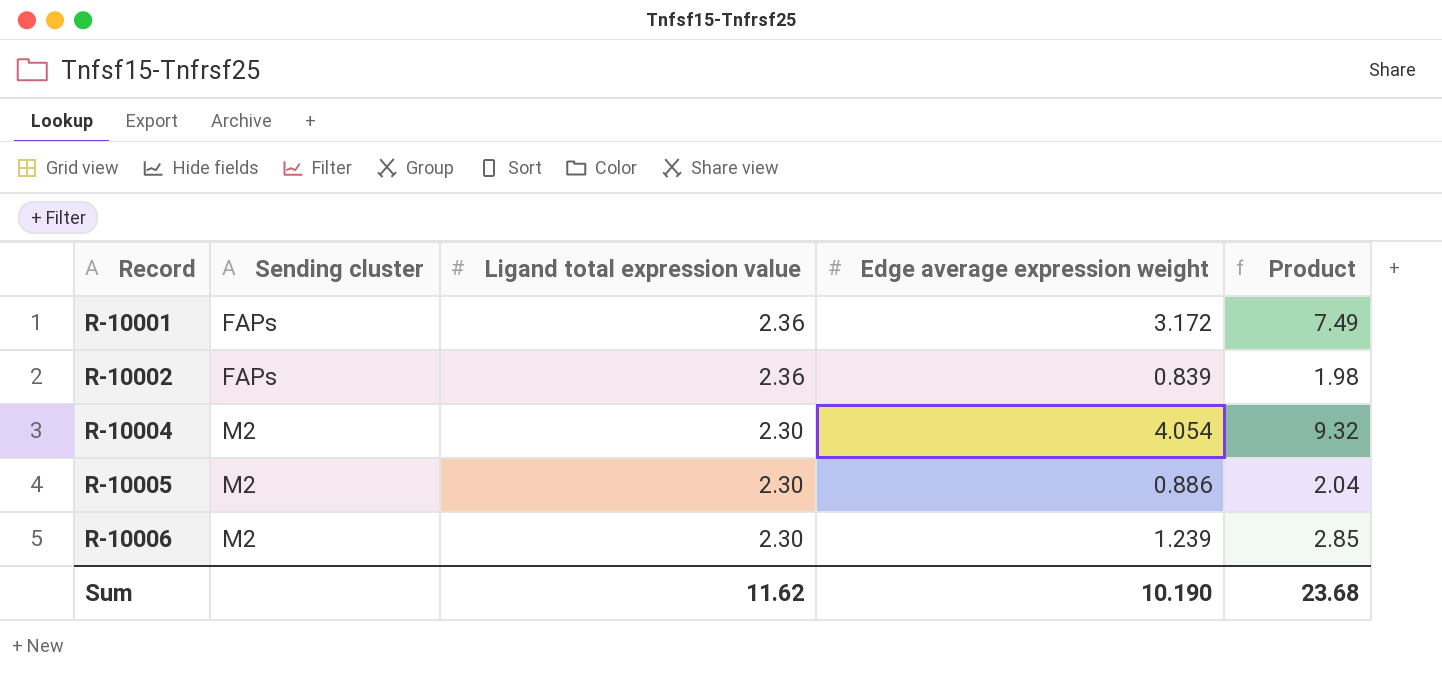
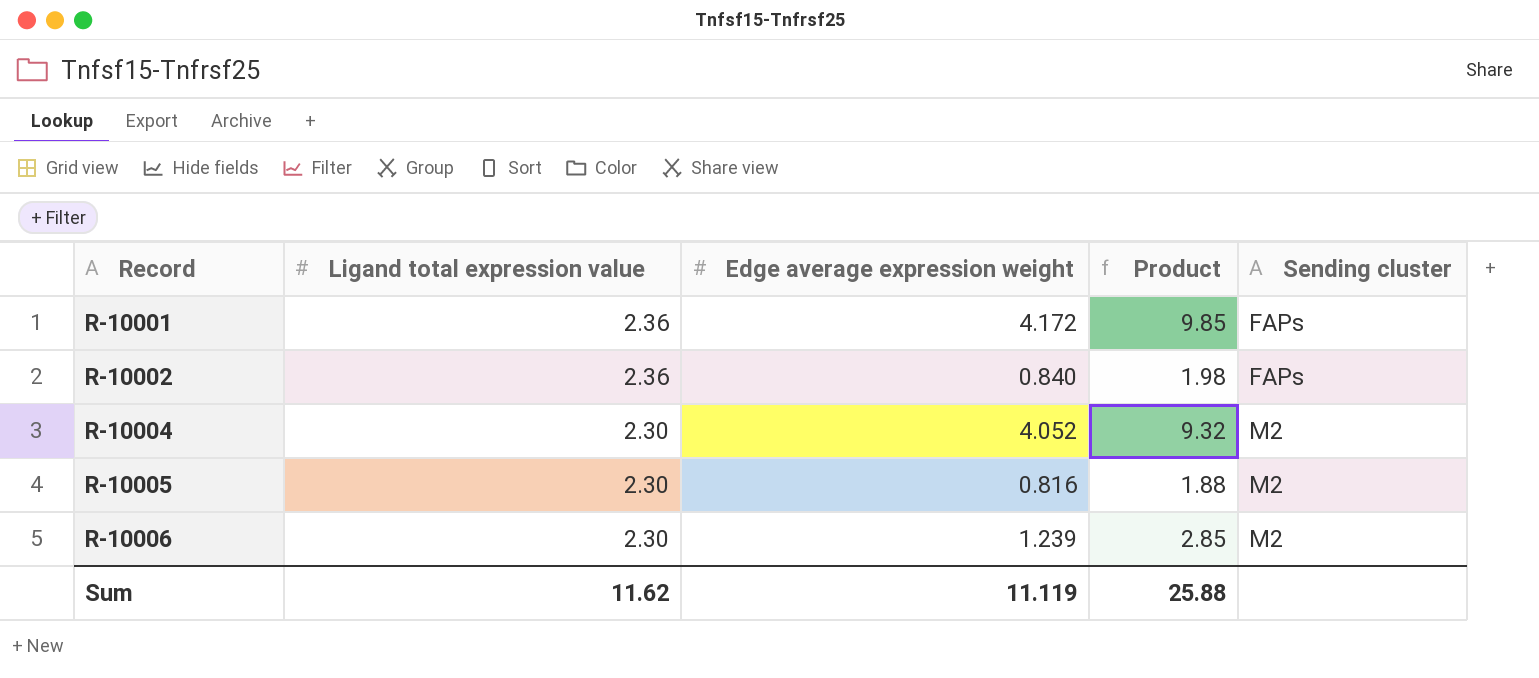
column Sending cluster | position: 2 -> 5
R-10001 | Edge average expression weight: 3.172 -> 4.172
R-10001 | Product: 7.49 -> 9.85
R-10002 | Edge average expression weight: 0.839 -> 0.840
R-10004 | Edge average expression weight: 4.054 -> 4.052
R-10005 | Edge average expression weight: 0.886 -> 0.816
R-10005 | Product: 2.04 -> 1.88
Sum | Edge average expression weight: 10.190 -> 11.119
Sum | Product: 23.68 -> 25.88

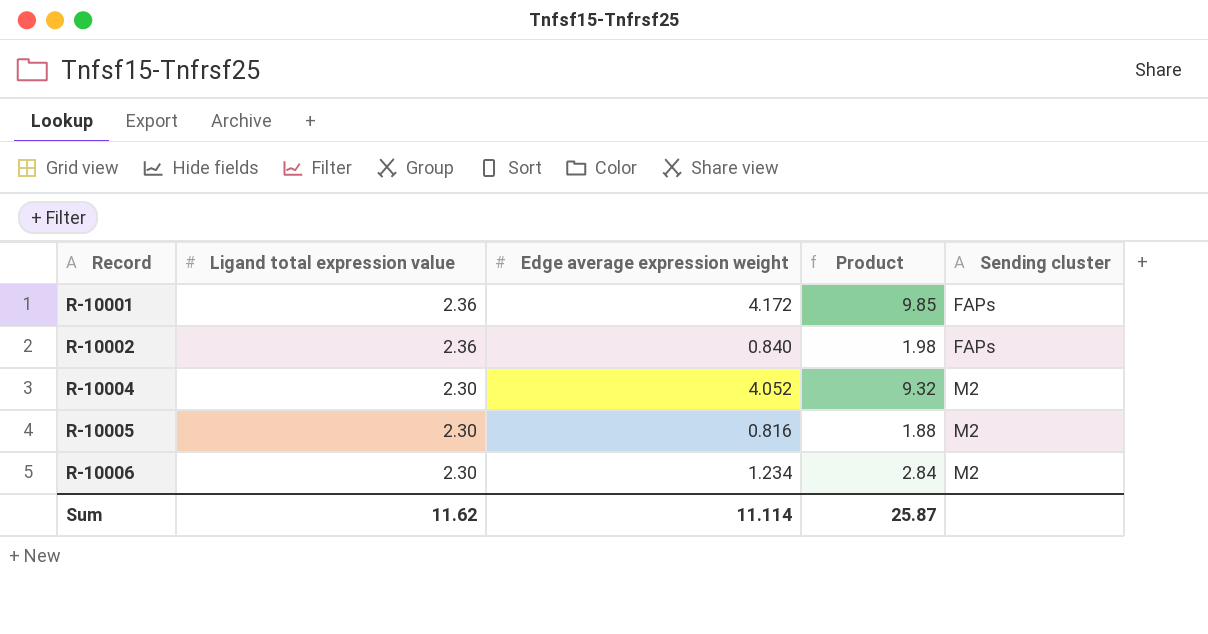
R-10006 | Edge average expression weight: 1.239 -> 1.234
R-10006 | Product: 2.85 -> 2.84
Sum | Edge average expression weight: 11.119 -> 11.114
Sum | Product: 25.88 -> 25.87

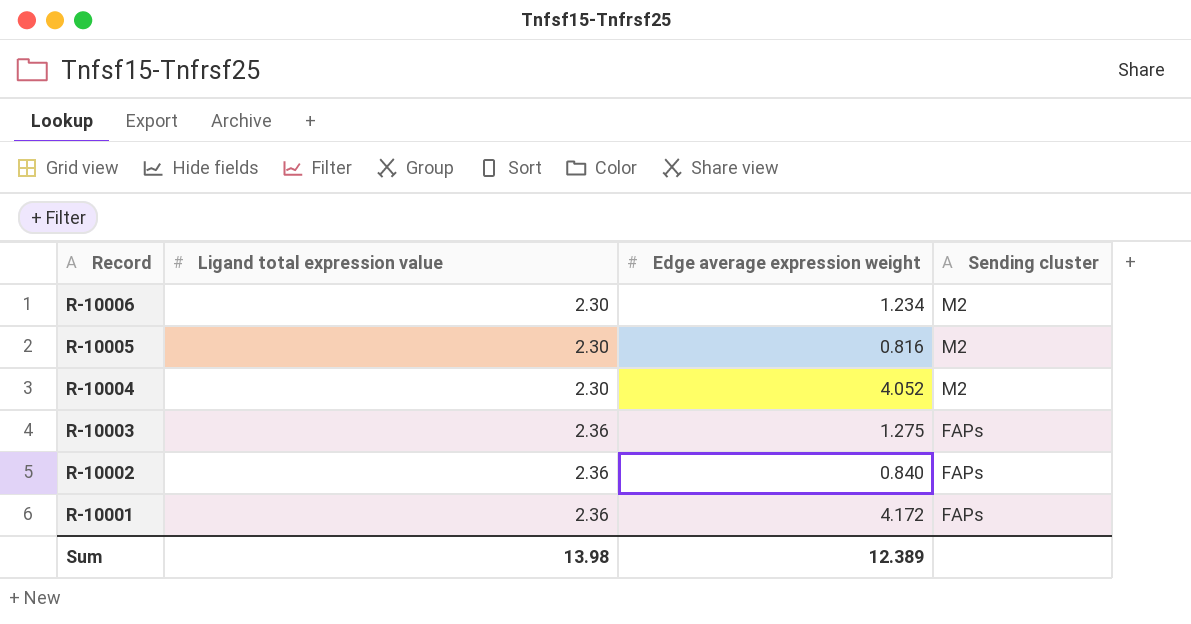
row order: Record ascending -> Record descending
column Product | formula: [Ligand total expression value] * [Edge average expression weight] -> none
row R-10003: none -> 2.36 | 1.275 | FAPs
Sum | Ligand total expression value: 11.62 -> 13.98
Sum | Edge average expression weight: 11.114 -> 12.389

